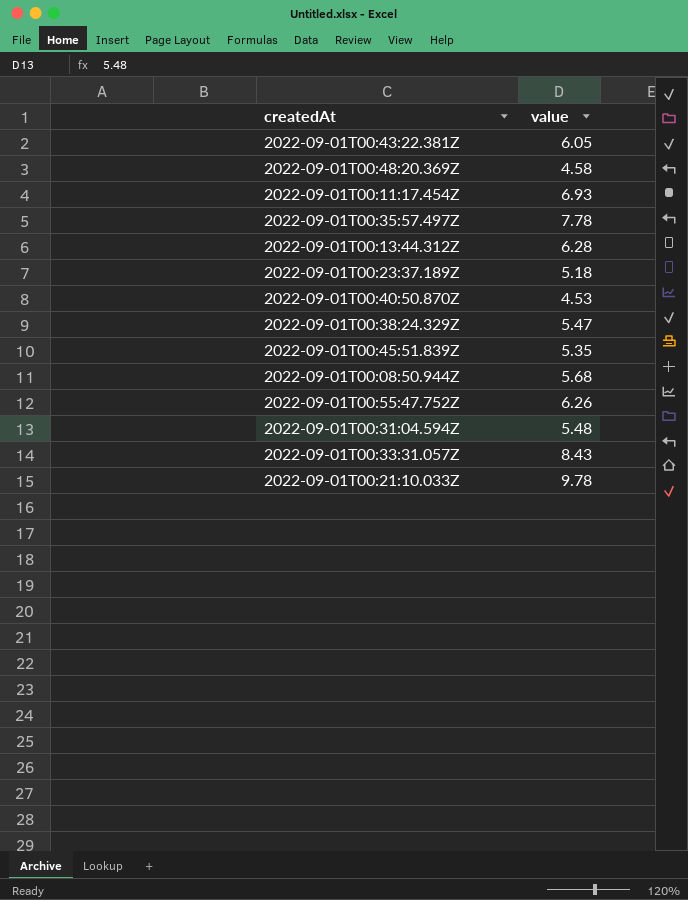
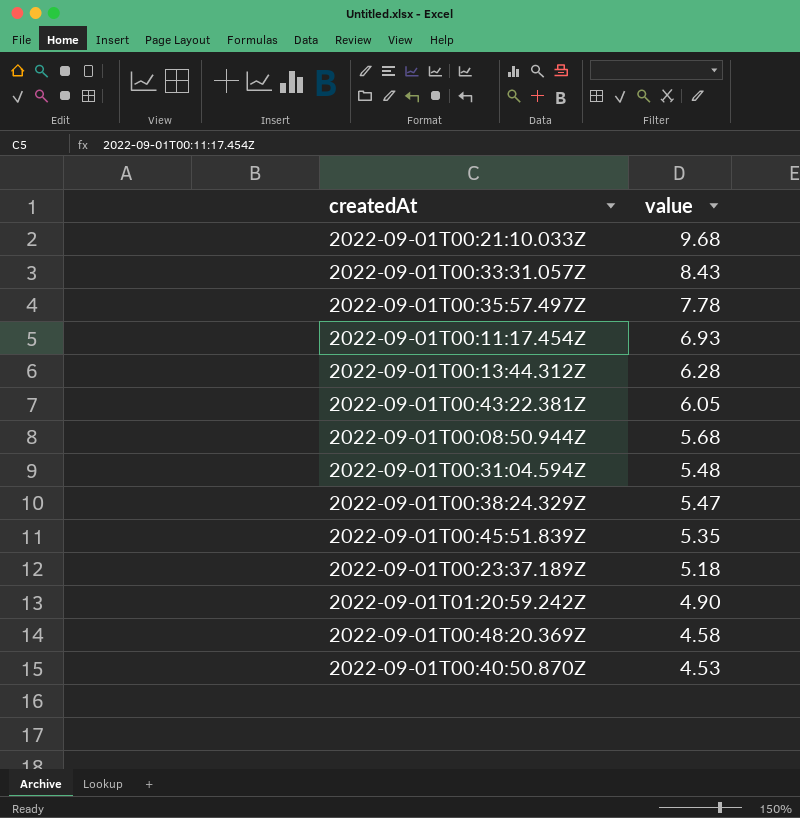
row order: none -> value descending
row 2022-09-01T00:55:47.752Z: 6.26 -> none
2022-09-01T00:21:10.033Z | value: 9.78 -> 9.68
row 2022-09-01T01:20:59.242Z: none -> 4.90

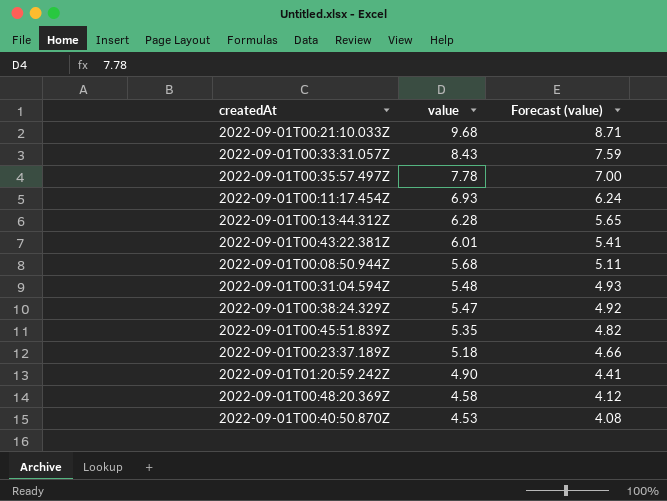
column Forecast (value) | formula: none -> [value] * 0.9
2022-09-01T00:43:22.381Z | value: 6.05 -> 6.01

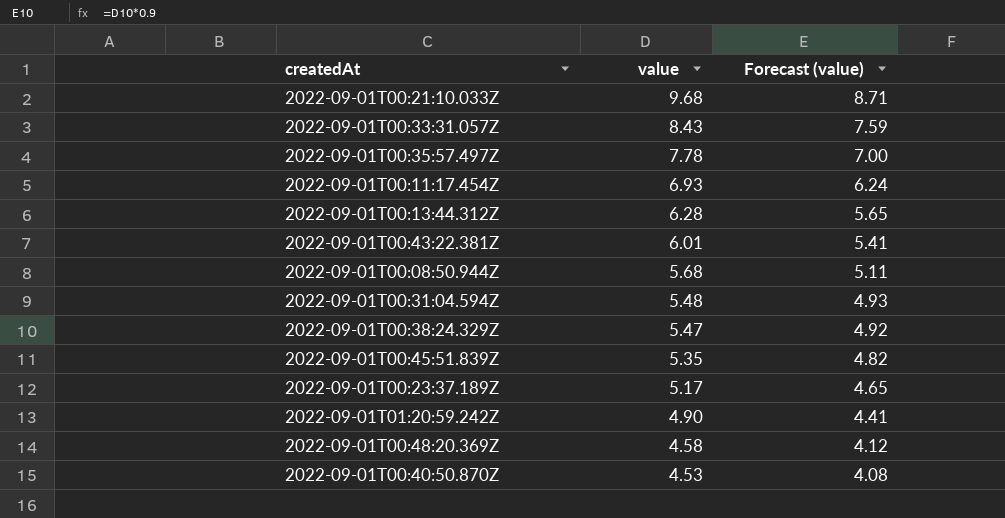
2022-09-01T00:23:37.189Z | value: 5.18 -> 5.17
2022-09-01T00:23:37.189Z | Forecast (value): 4.66 -> 4.65

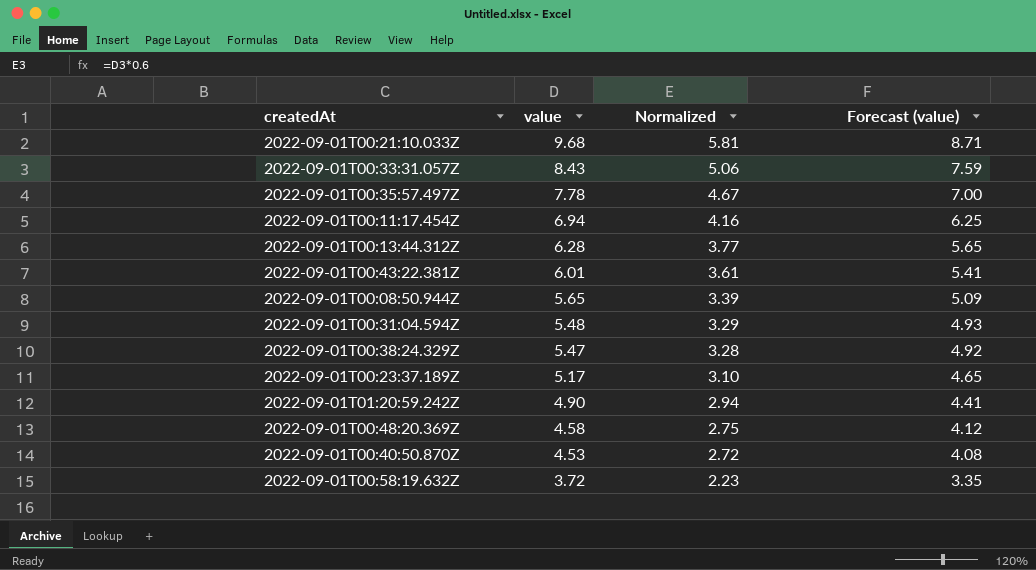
column Normalized | formula: none -> [value] * 0.6
row 2022-09-01T00:45:51.839Z: 5.35 | 4.82 -> none
2022-09-01T00:11:17.454Z | value: 6.93 -> 6.94
2022-09-01T00:11:17.454Z | Forecast (value): 6.24 -> 6.25
2022-09-01T00:08:50.944Z | value: 5.68 -> 5.65
2022-09-01T00:08:50.944Z | Forecast (value): 5.11 -> 5.09
row 2022-09-01T00:58:19.632Z: none -> 3.72 | 2.23 | 3.35

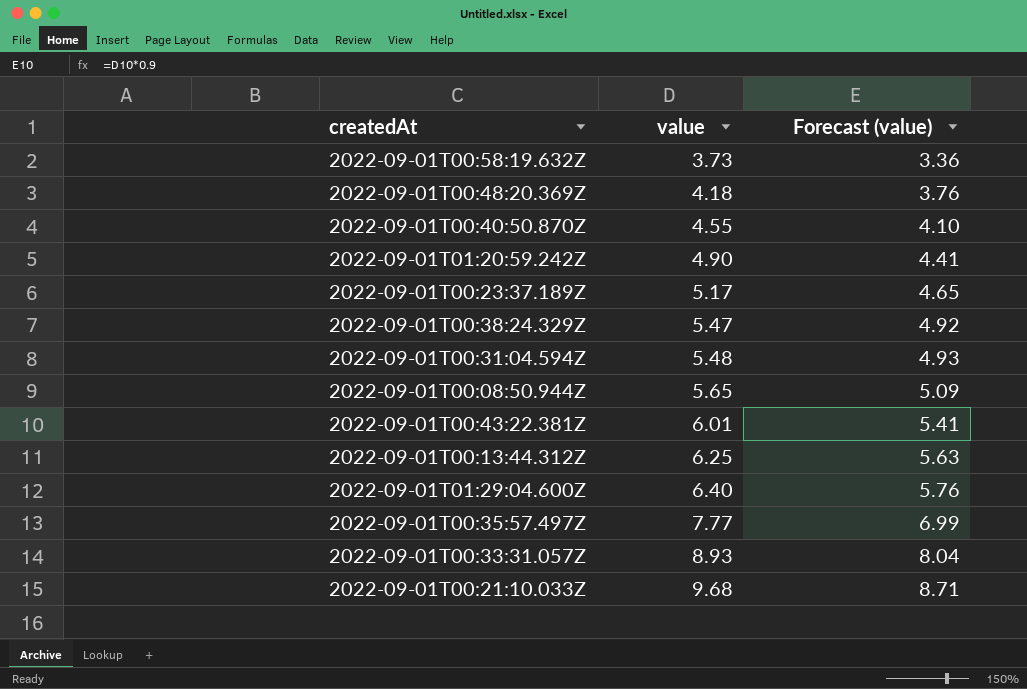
row order: value descending -> value ascending
column Normalized | formula: [value] * 0.6 -> none
row 2022-09-01T00:11:17.454Z: 6.94 | 4.16 | 6.25 -> none
2022-09-01T00:58:19.632Z | value: 3.72 -> 3.73
2022-09-01T00:58:19.632Z | Forecast (value): 3.35 -> 3.36
2022-09-01T00:48:20.369Z | value: 4.58 -> 4.18
2022-09-01T00:48:20.369Z | Forecast (value): 4.12 -> 3.76
2022-09-01T00:40:50.870Z | value: 4.53 -> 4.55
2022-09-01T00:40:50.870Z | Forecast (value): 4.08 -> 4.10
2022-09-01T00:13:44.312Z | value: 6.28 -> 6.25
2022-09-01T00:13:44.312Z | Forecast (value): 5.65 -> 5.63
row 2022-09-01T01:29:04.600Z: none -> 6.40 | 5.76
2022-09-01T00:35:57.497Z | value: 7.78 -> 7.77
2022-09-01T00:35:57.497Z | Forecast (value): 7.00 -> 6.99
2022-09-01T00:33:31.057Z | value: 8.43 -> 8.93
2022-09-01T00:33:31.057Z | Forecast (value): 7.59 -> 8.04

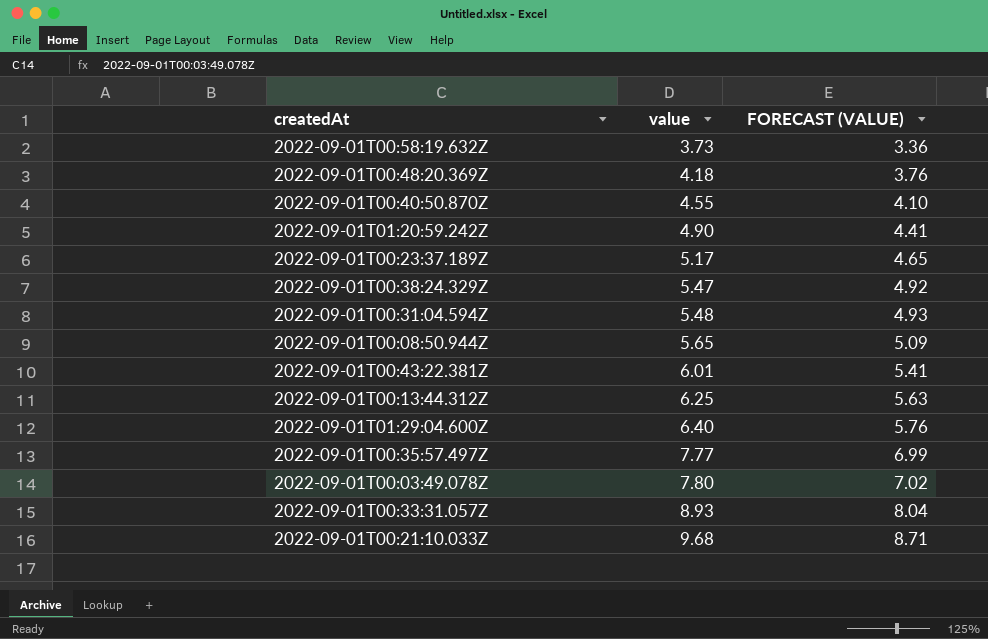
column name: Forecast (value) -> FORECAST (VALUE)
row 2022-09-01T00:03:49.078Z: none -> 7.80 | 7.02

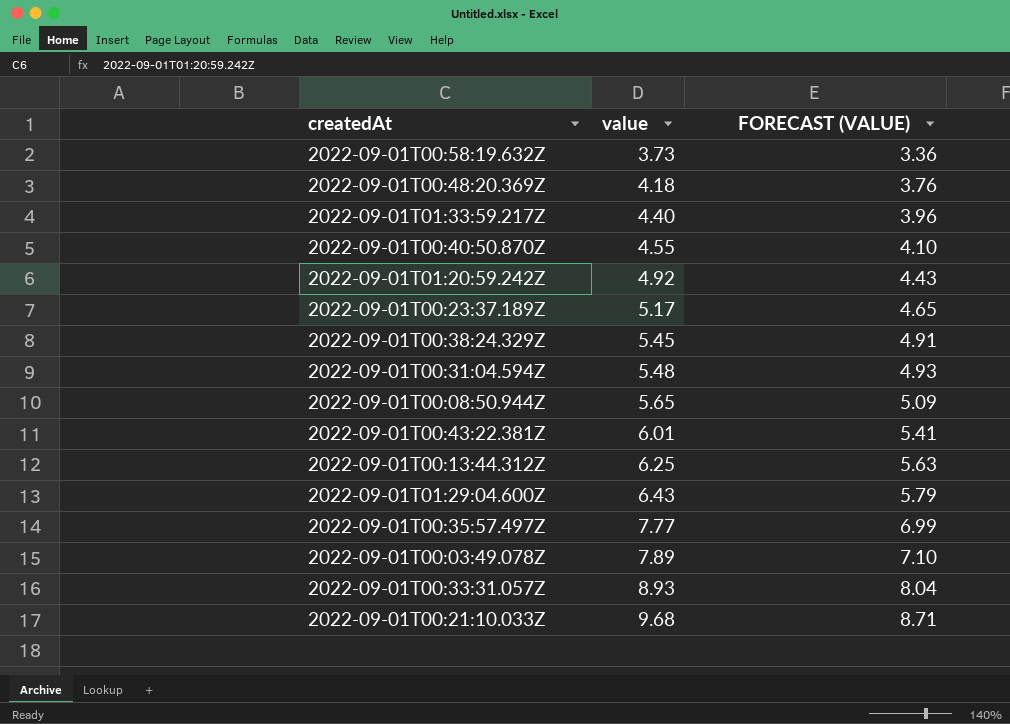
row 2022-09-01T01:33:59.217Z: none -> 4.40 | 3.96
2022-09-01T01:20:59.242Z | value: 4.90 -> 4.92
2022-09-01T01:20:59.242Z | FORECAST (VALUE): 4.41 -> 4.43
2022-09-01T00:38:24.329Z | value: 5.47 -> 5.45
2022-09-01T00:38:24.329Z | FORECAST (VALUE): 4.92 -> 4.91
2022-09-01T01:29:04.600Z | value: 6.40 -> 6.43
2022-09-01T01:29:04.600Z | FORECAST (VALUE): 5.76 -> 5.79
2022-09-01T00:03:49.078Z | value: 7.80 -> 7.89
2022-09-01T00:03:49.078Z | FORECAST (VALUE): 7.02 -> 7.10

